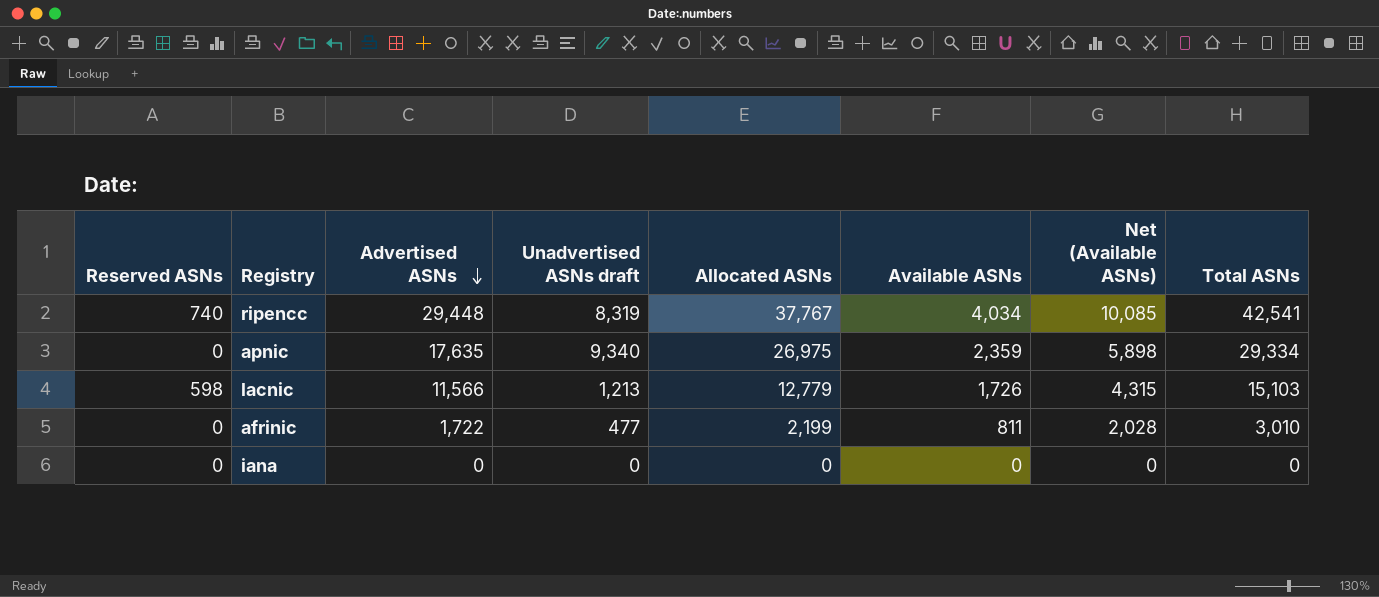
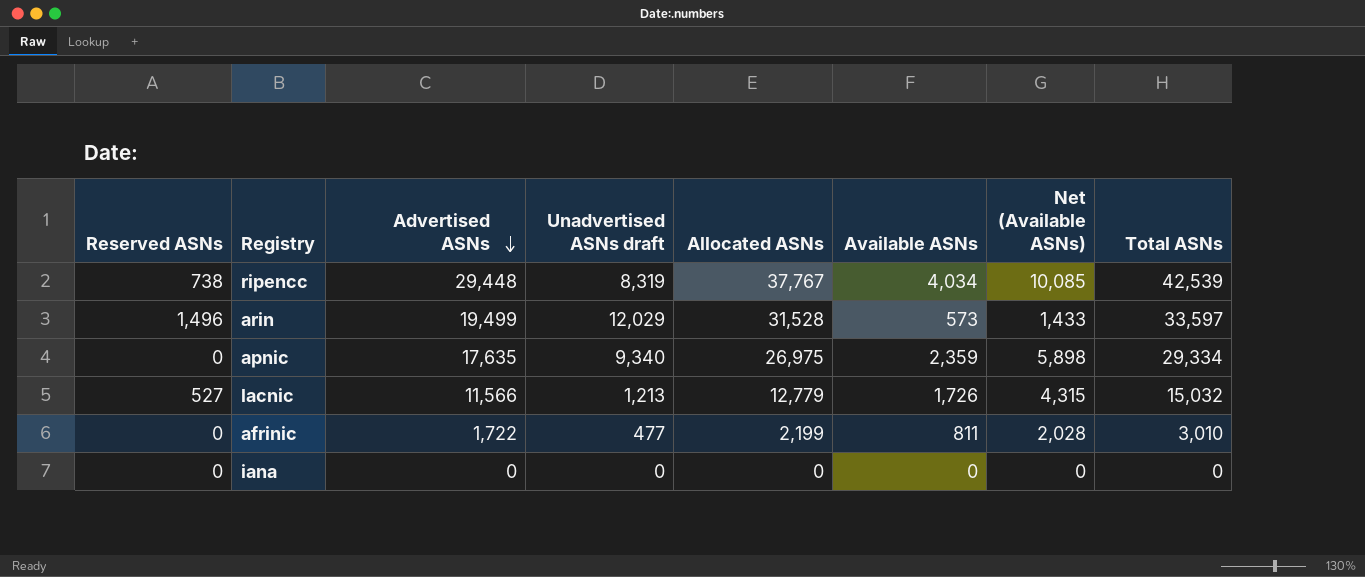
ripencc | Reserved ASNs: 740 -> 738
ripencc | Total ASNs: 42,541 -> 42,539
row arin: none -> 1,496 | 19,499 | 12,029 | 31,528 | 573 | 1,433 | 33,597
lacnic | Reserved ASNs: 598 -> 527
lacnic | Total ASNs: 15,103 -> 15,032

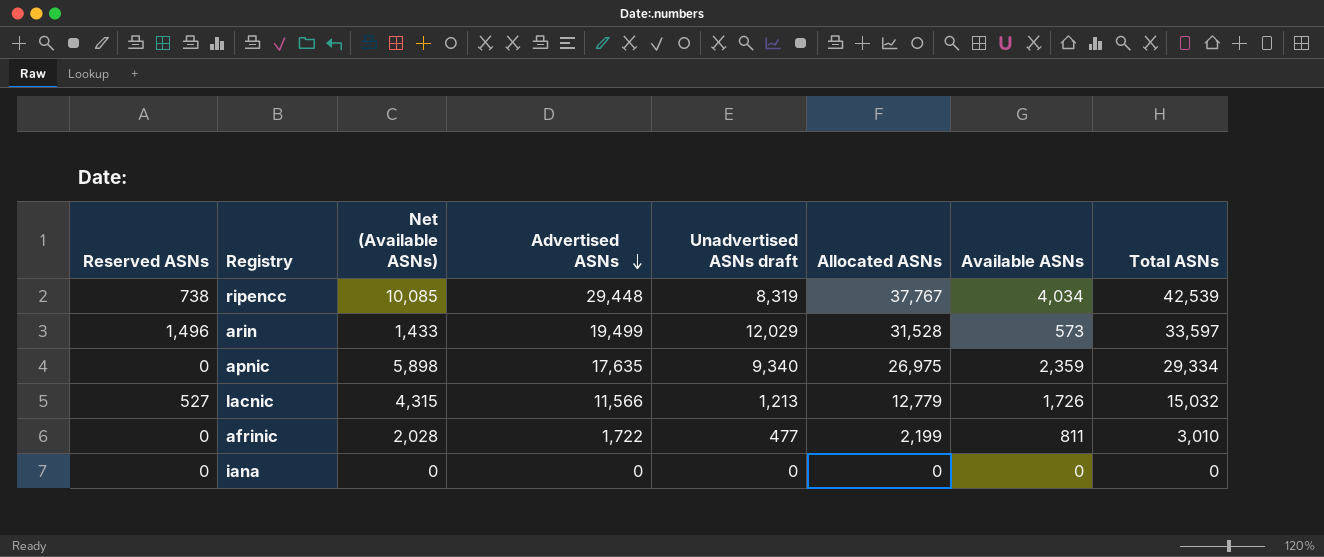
column Net (Available ASNs) | position: 7 -> 3

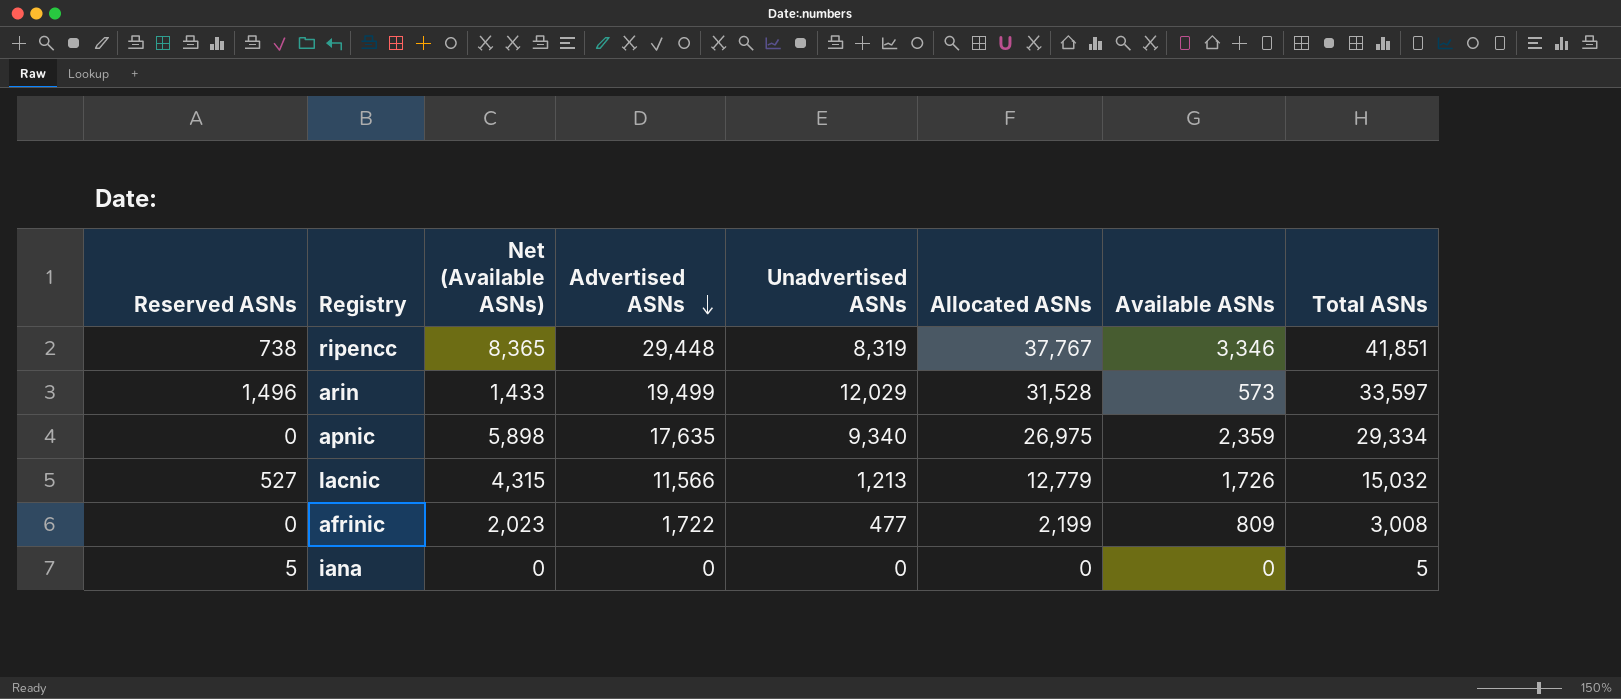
column name: Unadvertised ASNs draft -> Unadvertised ASNs
ripencc | Net (Available ASNs): 10,085 -> 8,365
ripencc | Available ASNs: 4,034 -> 3,346
ripencc | Total ASNs: 42,539 -> 41,851
afrinic | Net (Available ASNs): 2,028 -> 2,023
afrinic | Available ASNs: 811 -> 809
afrinic | Total ASNs: 3,010 -> 3,008
iana | Reserved ASNs: 0 -> 5
iana | Total ASNs: 0 -> 5

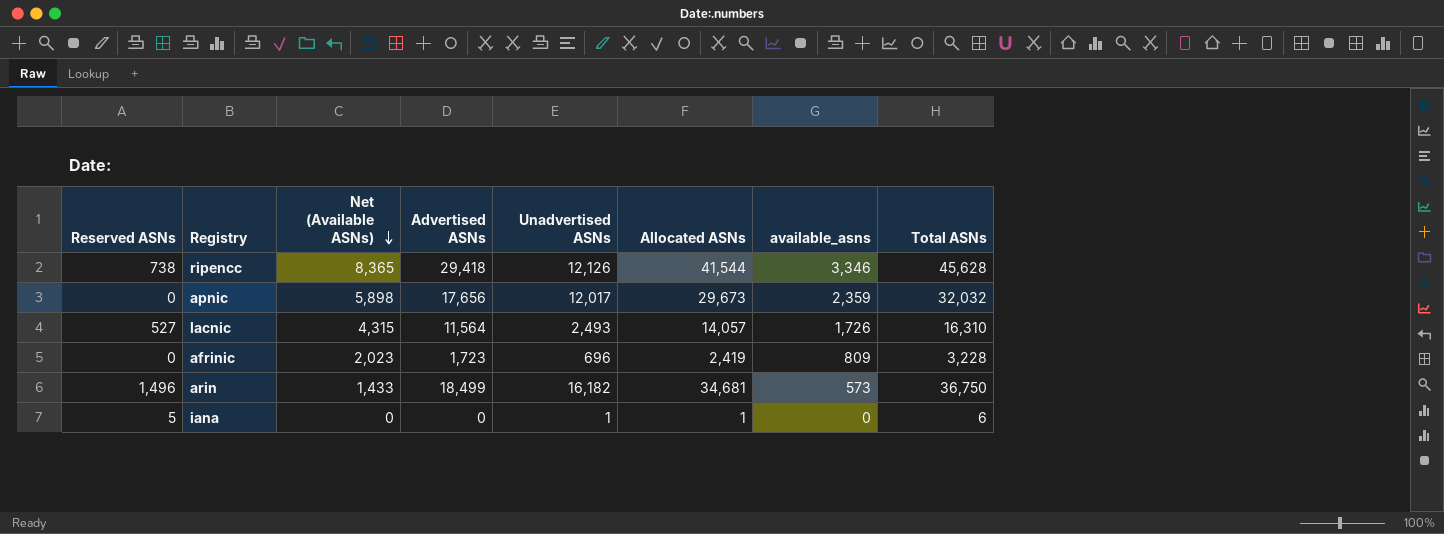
row order: Advertised ASNs descending -> Net (Available ASNs) descending
column name: Available ASNs -> available_asns
ripencc | Advertised ASNs: 29,448 -> 29,418
ripencc | Unadvertised ASNs: 8,319 -> 12,126
ripencc | Allocated ASNs: 37,767 -> 41,544
ripencc | Total ASNs: 41,851 -> 45,628
apnic | Advertised ASNs: 17,635 -> 17,656
apnic | Unadvertised ASNs: 9,340 -> 12,017
apnic | Allocated ASNs: 26,975 -> 29,673
apnic | Total ASNs: 29,334 -> 32,032
lacnic | Advertised ASNs: 11,566 -> 11,564
lacnic | Unadvertised ASNs: 1,213 -> 2,493
lacnic | Allocated ASNs: 12,779 -> 14,057
lacnic | Total ASNs: 15,032 -> 16,310
afrinic | Advertised ASNs: 1,722 -> 1,723
afrinic | Unadvertised ASNs: 477 -> 696
afrinic | Allocated ASNs: 2,199 -> 2,419
afrinic | Total ASNs: 3,008 -> 3,228
arin | Advertised ASNs: 19,499 -> 18,499
arin | Unadvertised ASNs: 12,029 -> 16,182
arin | Allocated ASNs: 31,528 -> 34,681
arin | Total ASNs: 33,597 -> 36,750
iana | Unadvertised ASNs: 0 -> 1
iana | Allocated ASNs: 0 -> 1
iana | Total ASNs: 5 -> 6

